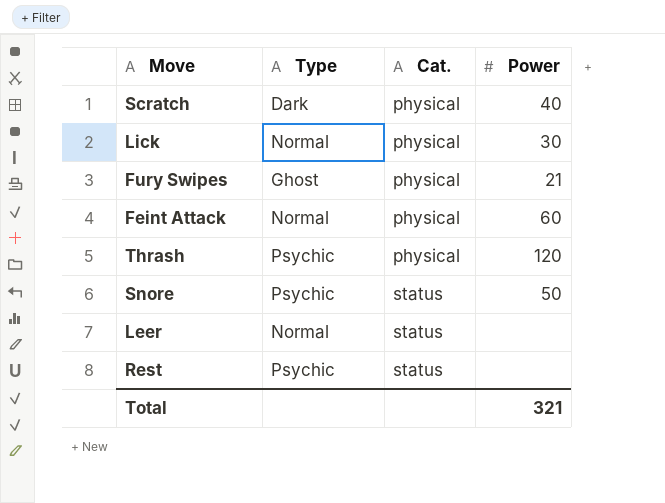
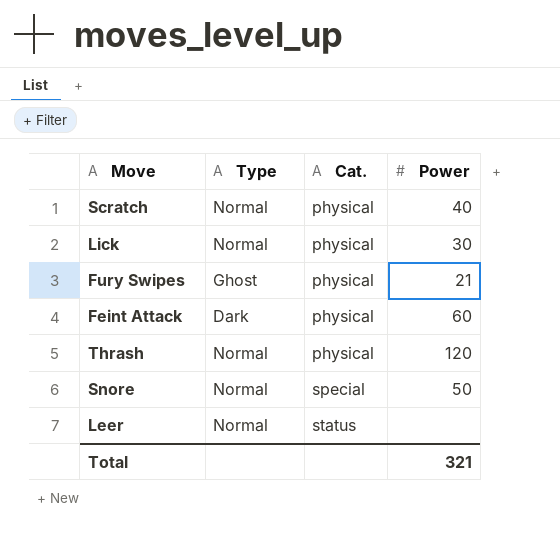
row Rest: Psychic | status | none -> none
Scratch | Type: Dark -> Normal
Feint Attack | Type: Normal -> Dark
Thrash | Type: Psychic -> Normal
Snore | Type: Psychic -> Normal
Snore | Cat.: status -> special

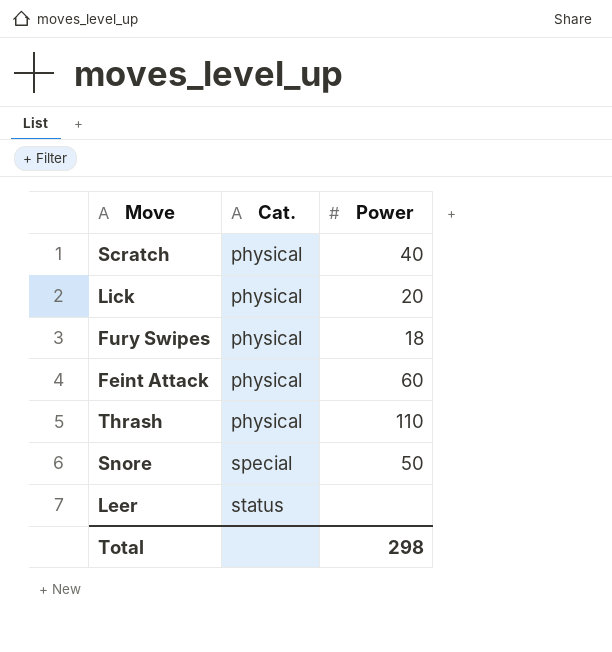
column Type | position: 2 -> none
Lick | Power: 30 -> 20
Fury Swipes | Power: 21 -> 18
Thrash | Power: 120 -> 110
Total | Power: 321 -> 298

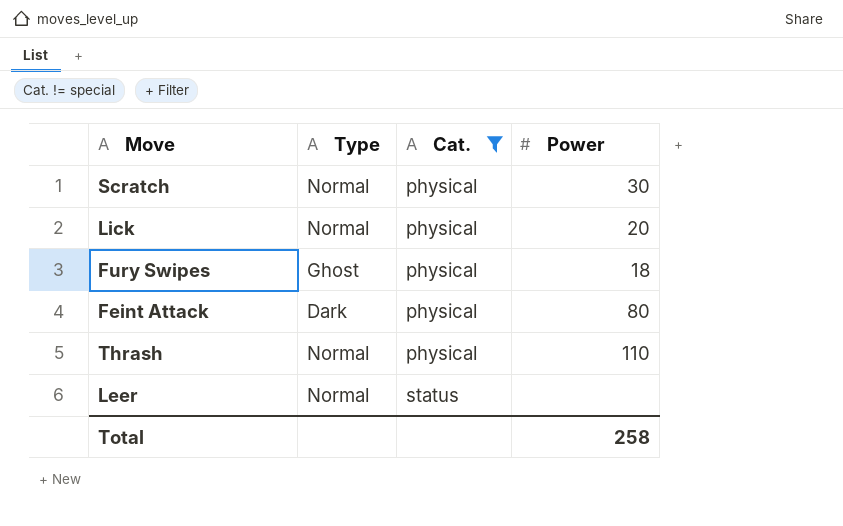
filter: none -> Cat. != special
column Type | position: none -> 2
Scratch | Power: 40 -> 30
Feint Attack | Power: 60 -> 80
Total | Power: 298 -> 258

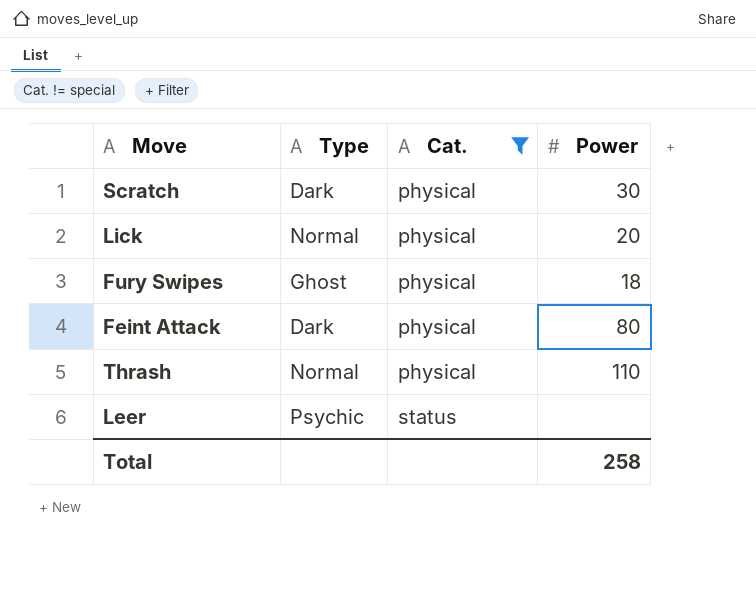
Scratch | Type: Normal -> Dark
Leer | Type: Normal -> Psychic

